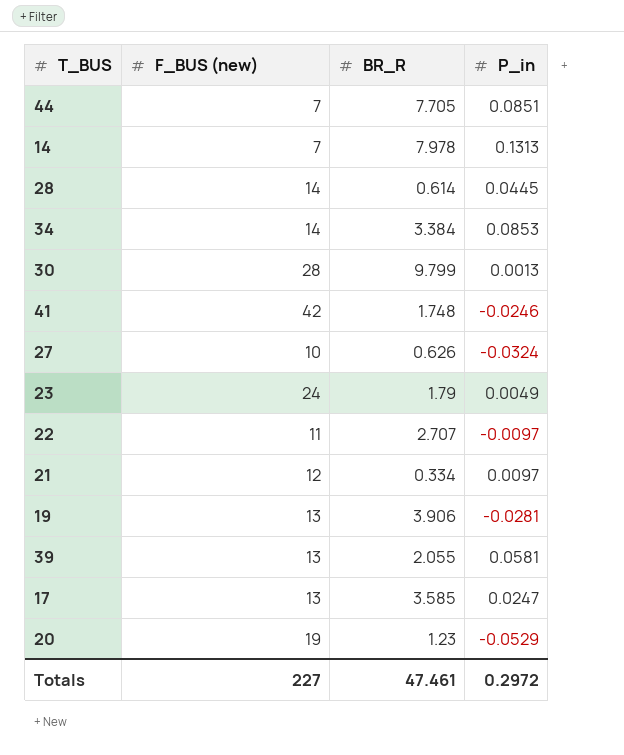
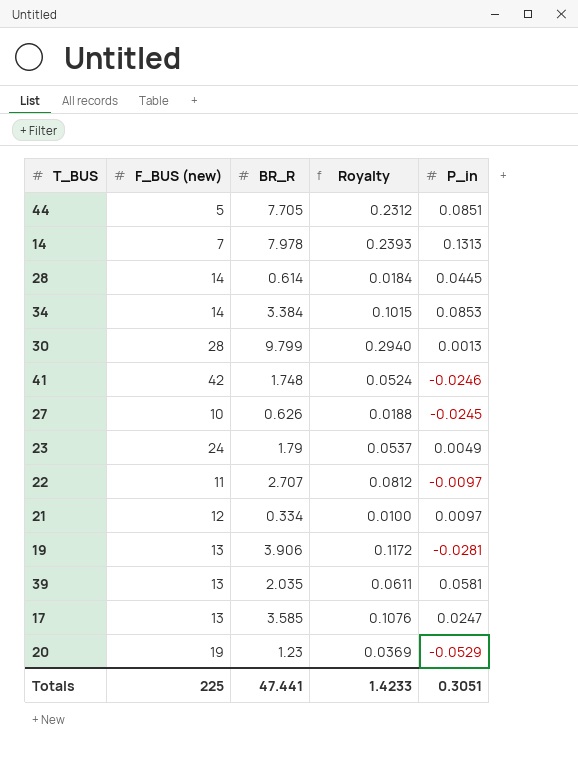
column Royalty | formula: none -> [BR_R] * 0.03
44 | F_BUS (new): 7 -> 5
27 | P_in: -0.0324 -> -0.0245
39 | BR_R: 2.055 -> 2.035
Totals | F_BUS (new): 227 -> 225
Totals | BR_R: 47.461 -> 47.441
Totals | P_in: 0.2972 -> 0.3051

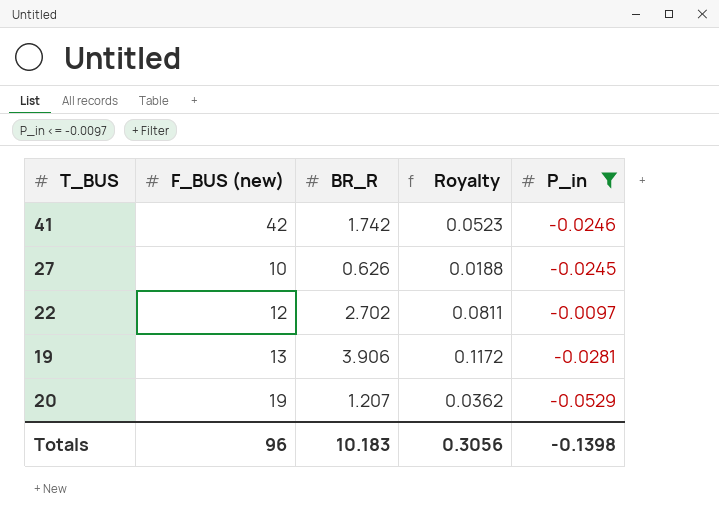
filter: none -> P_in <= -0.0097
41 | BR_R: 1.748 -> 1.742
41 | Royalty: 0.0524 -> 0.0523
22 | F_BUS (new): 11 -> 12
22 | BR_R: 2.707 -> 2.702
22 | Royalty: 0.0812 -> 0.0811
20 | BR_R: 1.23 -> 1.207
20 | Royalty: 0.0369 -> 0.0362
Totals | F_BUS (new): 225 -> 96
Totals | BR_R: 47.441 -> 10.183
Totals | Royalty: 1.4233 -> 0.3056
Totals | P_in: 0.3051 -> -0.1398

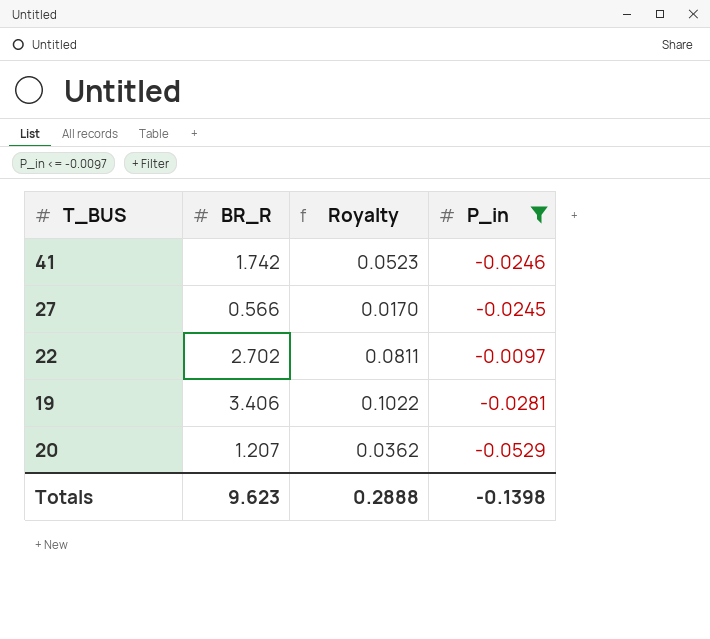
column F_BUS (new) | position: 2 -> none
27 | BR_R: 0.626 -> 0.566
27 | Royalty: 0.0188 -> 0.0170
19 | BR_R: 3.906 -> 3.406
19 | Royalty: 0.1172 -> 0.1022
Totals | BR_R: 10.183 -> 9.623
Totals | Royalty: 0.3056 -> 0.2888

